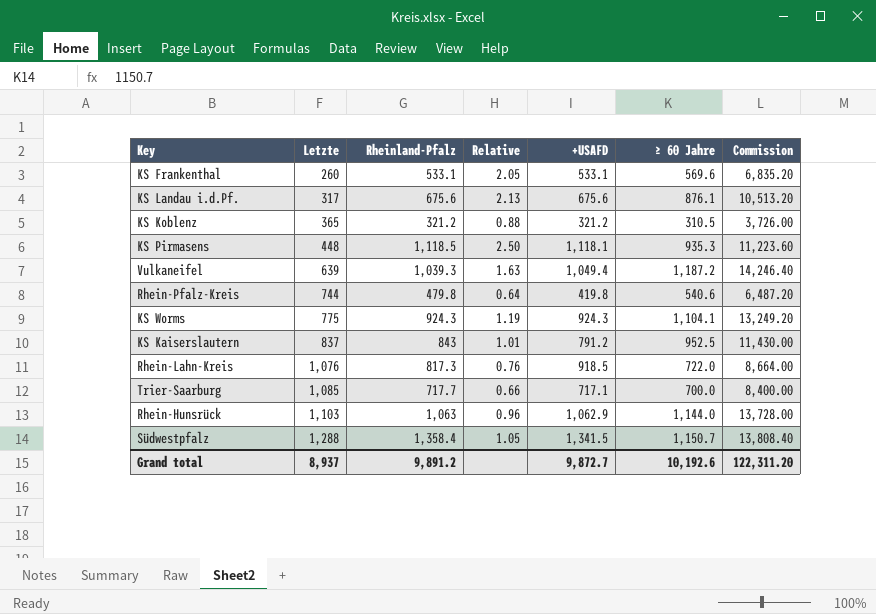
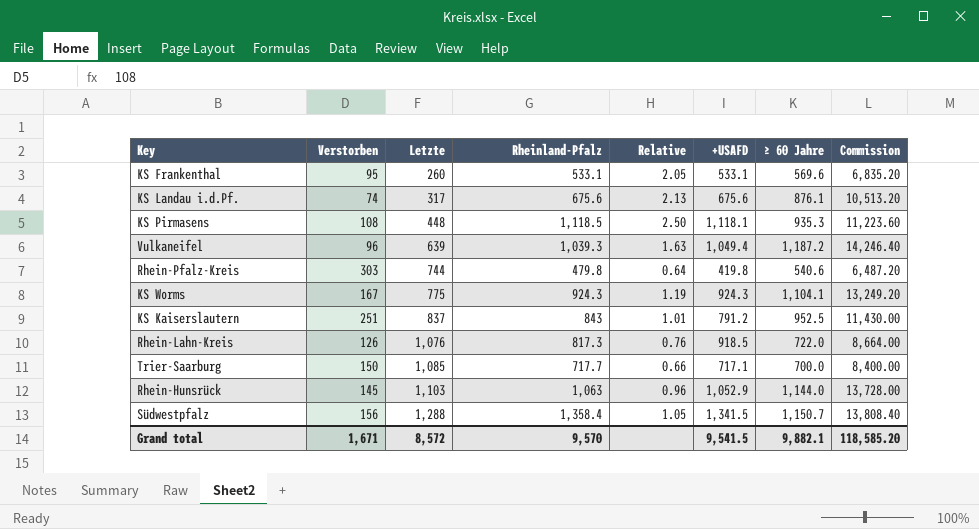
column Verstorben | position: none -> 2
row KS Koblenz: 365 | 321.2 | 0.88 | 321.2 | 310.5 | 3,726.00 -> none
Rhein-Hunsrück | +USAFD: 1,062.9 -> 1,052.9
Grand total | Letzte: 8,937 -> 8,572
Grand total | Rheinland-Pfalz: 9,891.2 -> 9,570
Grand total | +USAFD: 9,872.7 -> 9,541.5
Grand total | ≥ 60 Jahre: 10,192.6 -> 9,882.1
Grand total | Commission: 122,311.20 -> 118,585.20

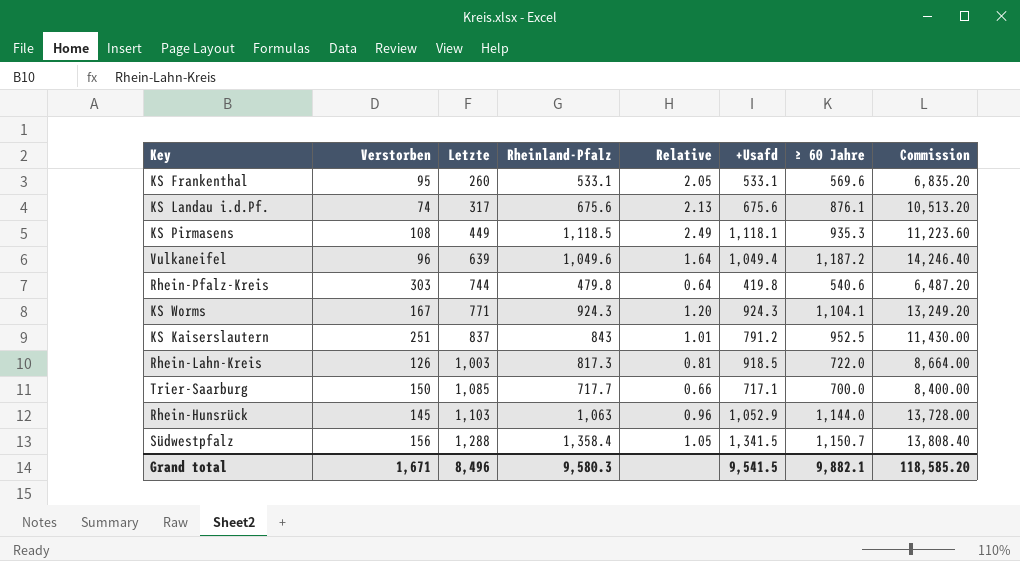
column name: +USAFD -> +Usafd
KS Pirmasens | Letzte: 448 -> 449
KS Pirmasens | Relative: 2.50 -> 2.49
Vulkaneifel | Rheinland-Pfalz: 1,039.3 -> 1,049.6
Vulkaneifel | Relative: 1.63 -> 1.64
KS Worms | Letzte: 775 -> 771
KS Worms | Relative: 1.19 -> 1.20
Rhein-Lahn-Kreis | Letzte: 1,076 -> 1,003
Rhein-Lahn-Kreis | Relative: 0.76 -> 0.81
Grand total | Letzte: 8,572 -> 8,496
Grand total | Rheinland-Pfalz: 9,570 -> 9,580.3

